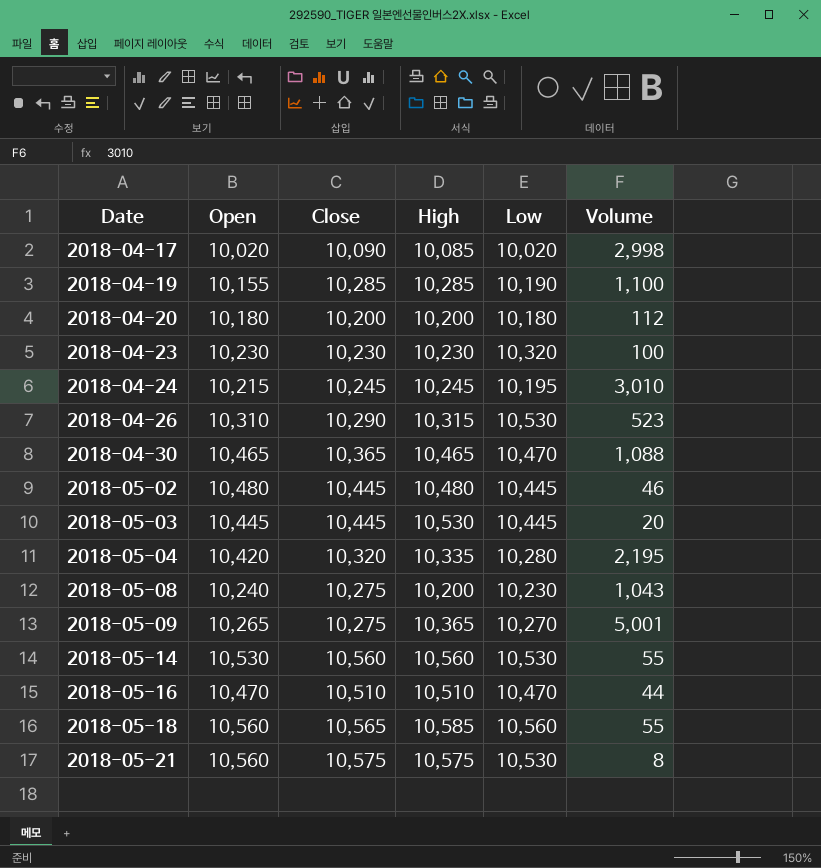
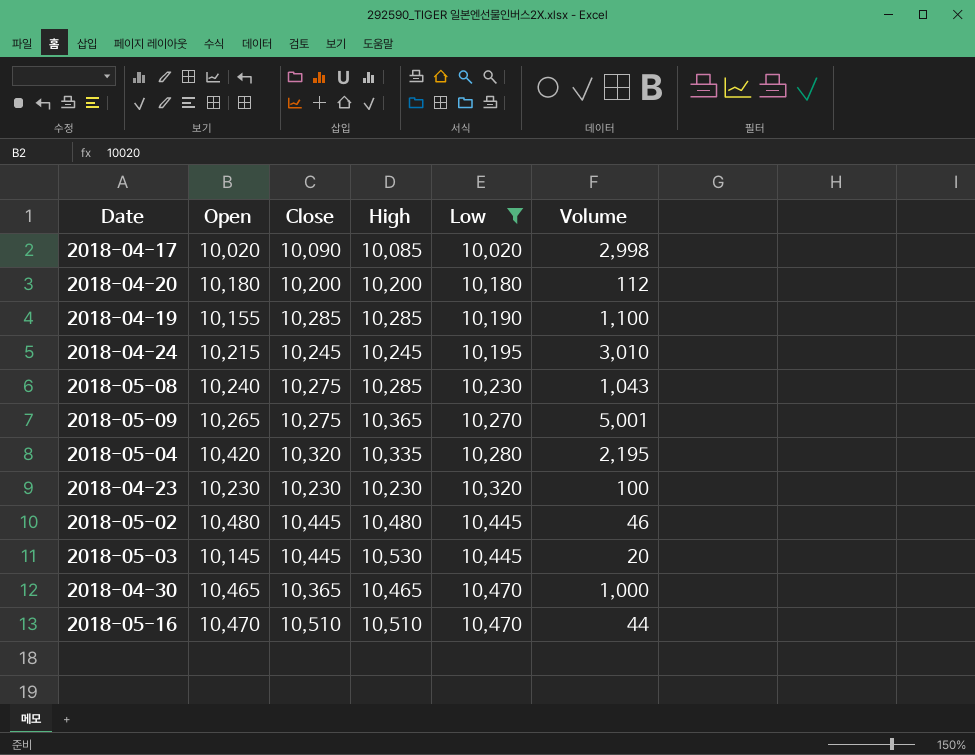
filter: none -> Low <= 10,470
row order: Date ascending -> Low ascending
2018-05-08 | High: 10,200 -> 10,285
2018-05-03 | Open: 10,445 -> 10,145
2018-04-30 | Volume: 1,088 -> 1,000

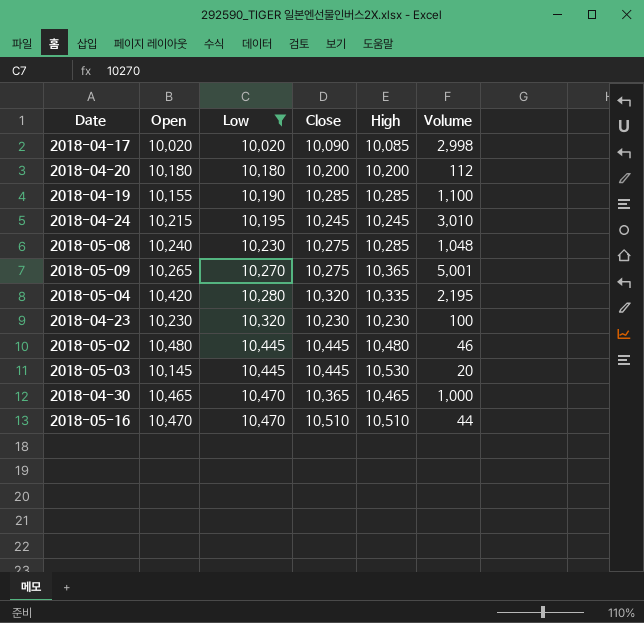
column Low | position: 5 -> 3
2018-05-08 | Volume: 1,043 -> 1,048

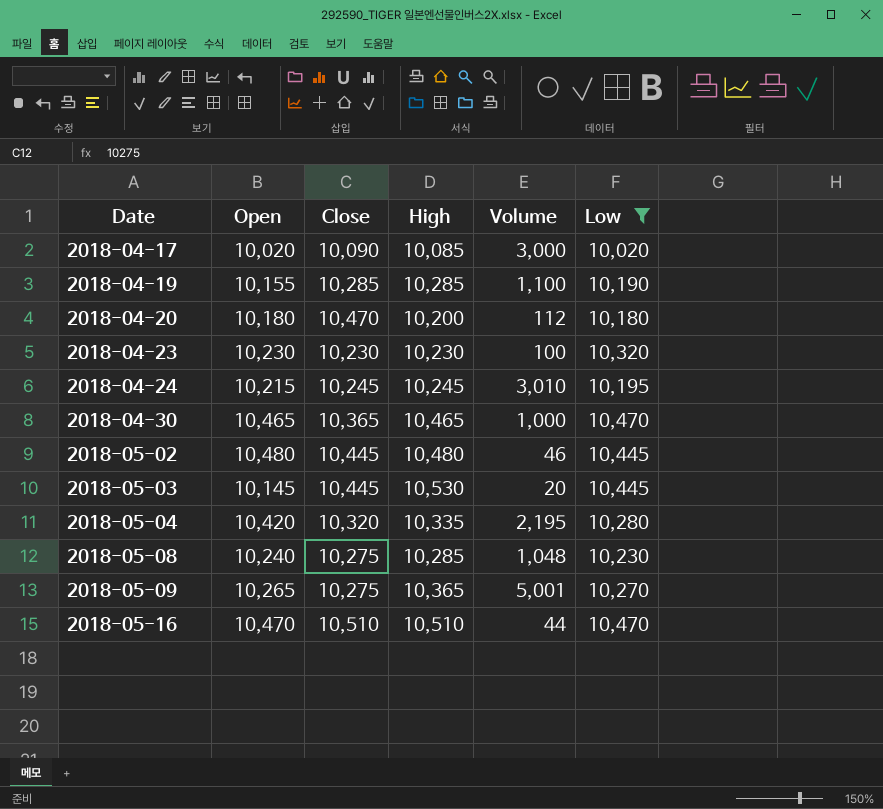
row order: Low ascending -> Date ascending
column Low | position: 3 -> 6
2018-04-17 | Volume: 2,998 -> 3,000
2018-04-20 | Close: 10,200 -> 10,470

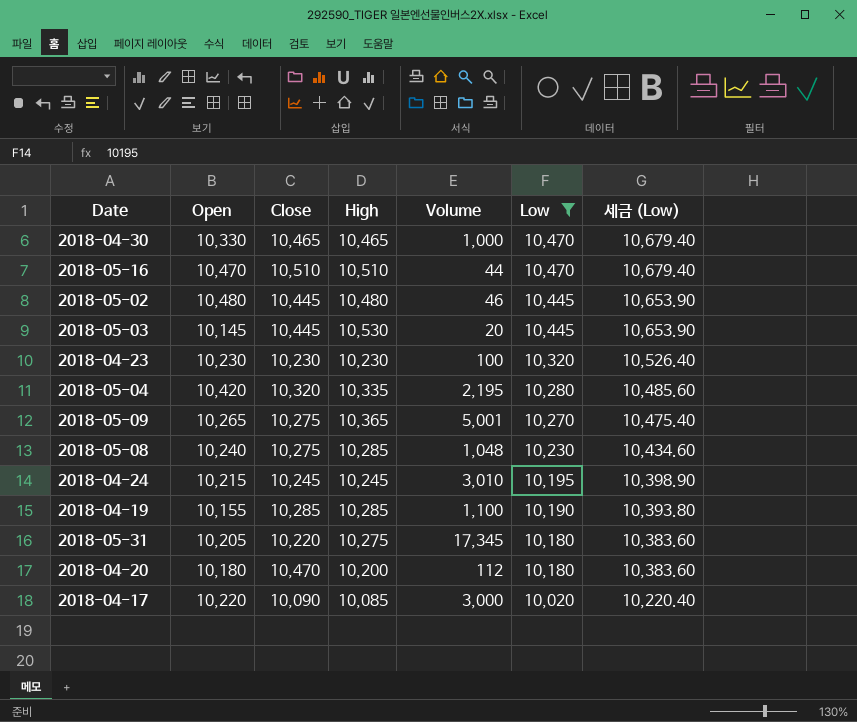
row order: Date ascending -> Low descending
column 세금 (Low) | formula: none -> [Low] * 1.02
2018-04-30 | Open: 10,465 -> 10,330
2018-04-30 | Close: 10,365 -> 10,465
row 2018-05-31: none -> 10,205 | 10,220 | 10,275 | 17,345 | 10,180 | 10,383.60
2018-04-17 | Open: 10,020 -> 10,220

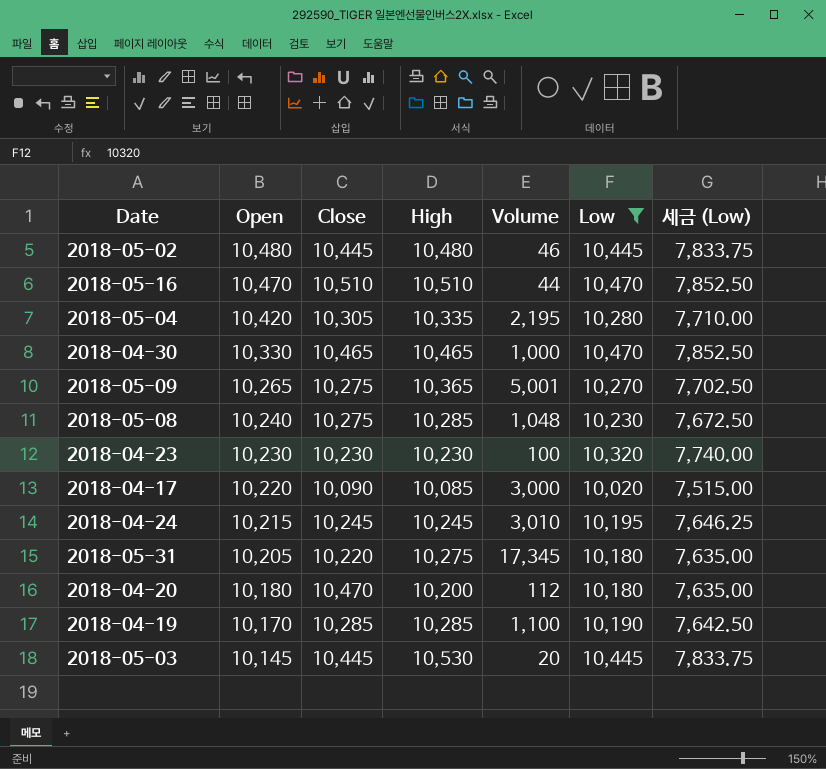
row order: Low descending -> Open descending
column 세금 (Low) | formula: [Low] * 1.02 -> [Low] * 0.75
2018-05-04 | Close: 10,320 -> 10,305
2018-04-19 | Open: 10,155 -> 10,170

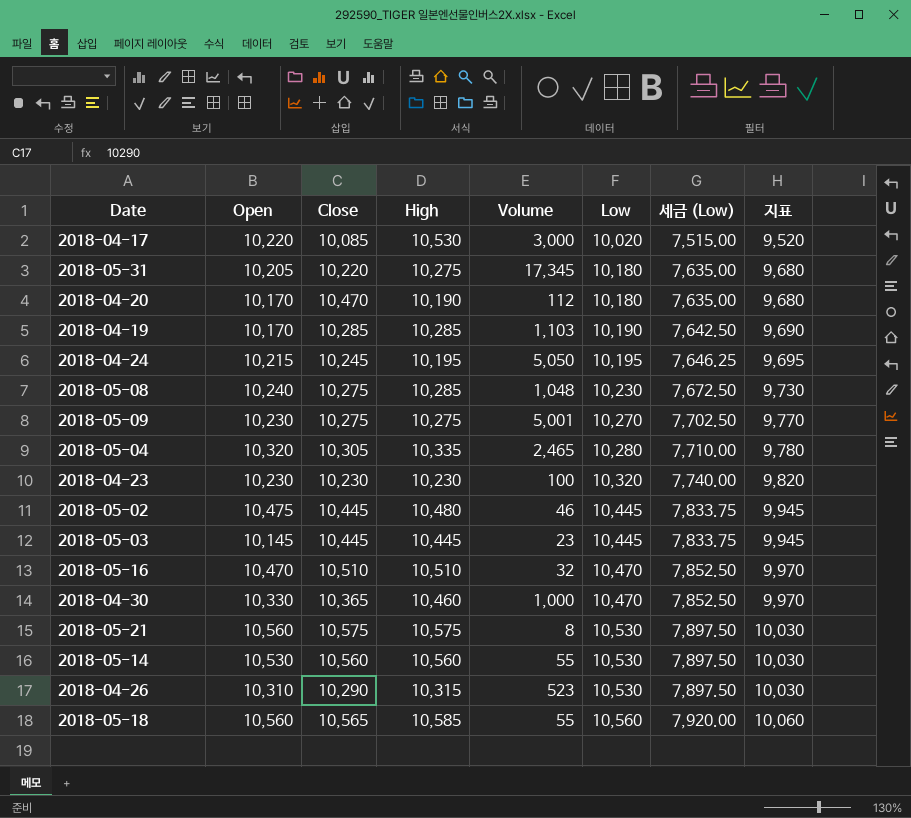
filter: Low <= 10,470 -> none
row order: Open descending -> Low ascending
column 지표 | formula: none -> [Low] - 500
2018-04-17 | Close: 10,090 -> 10,085
2018-04-17 | High: 10,085 -> 10,530
2018-04-20 | Open: 10,180 -> 10,170
2018-04-20 | High: 10,200 -> 10,190
2018-04-19 | Volume: 1,100 -> 1,103
2018-04-24 | High: 10,245 -> 10,195
2018-04-24 | Volume: 3,010 -> 5,050
2018-05-09 | Open: 10,265 -> 10,230
2018-05-09 | High: 10,365 -> 10,275
2018-05-04 | Open: 10,420 -> 10,320
2018-05-04 | Volume: 2,195 -> 2,465
2018-05-02 | Open: 10,480 -> 10,475
2018-05-03 | High: 10,530 -> 10,445
2018-05-03 | Volume: 20 -> 23
2018-05-16 | Volume: 44 -> 32
2018-04-30 | Close: 10,465 -> 10,365
2018-04-30 | High: 10,465 -> 10,460

